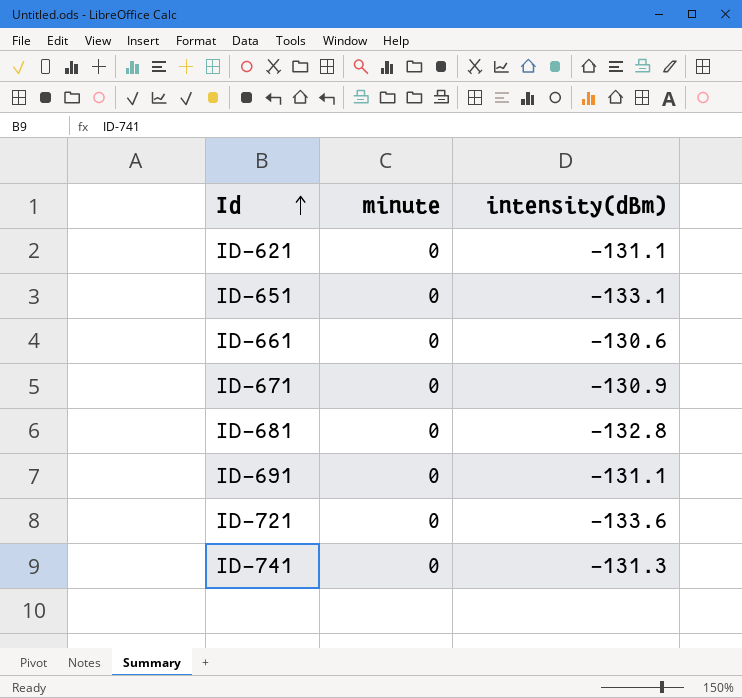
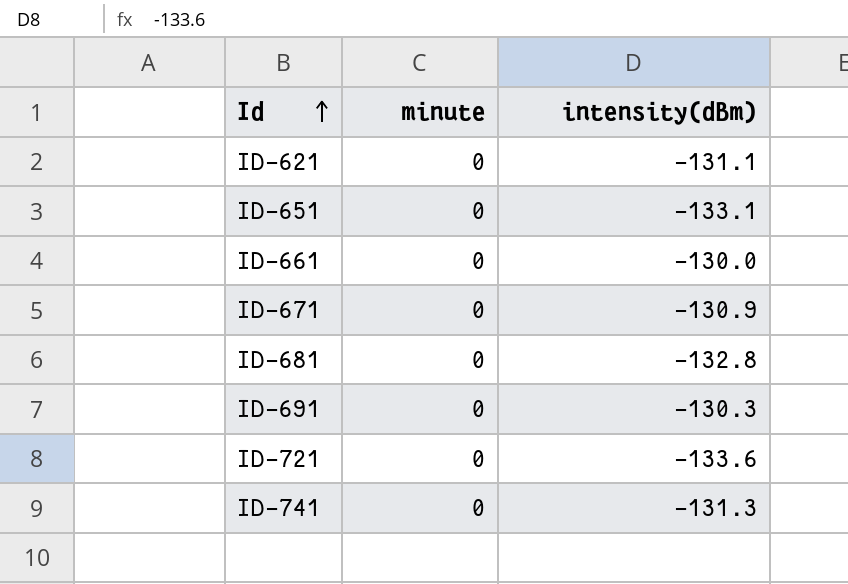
ID-661 | intensity(dBm): -130.6 -> -130.0
ID-691 | intensity(dBm): -131.1 -> -130.3

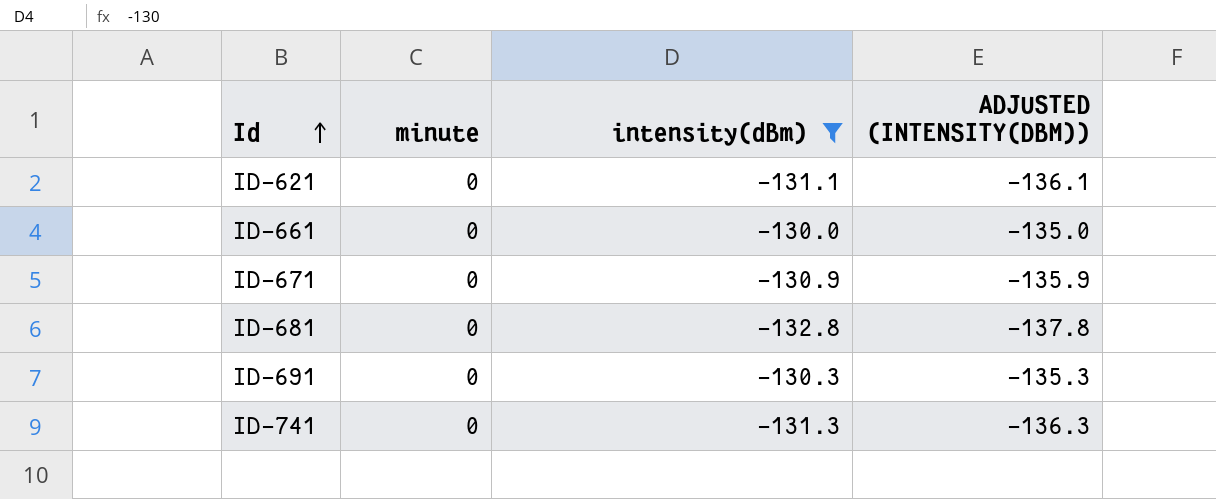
filter: none -> intensity(dBm) >= -132.8
column ADJUSTED (INTENSITY(DBM)) | formula: none -> [intensity(dBm)] - 5

